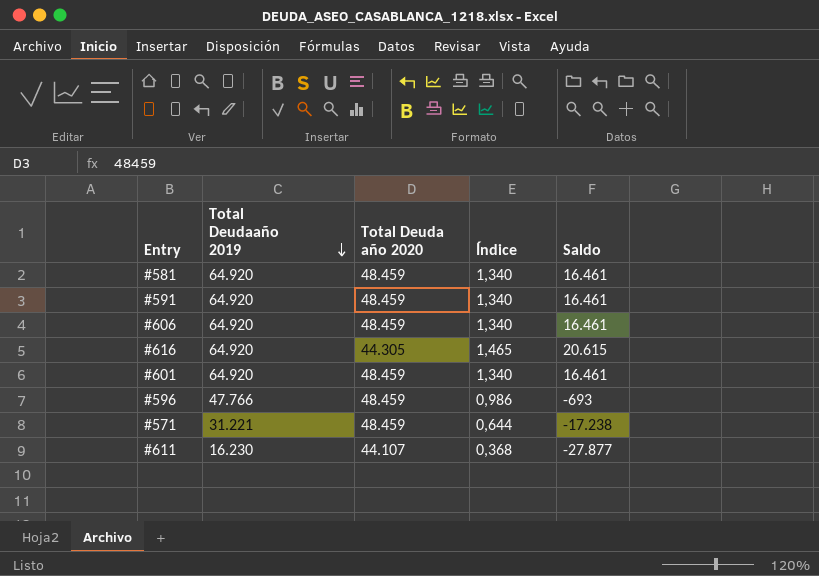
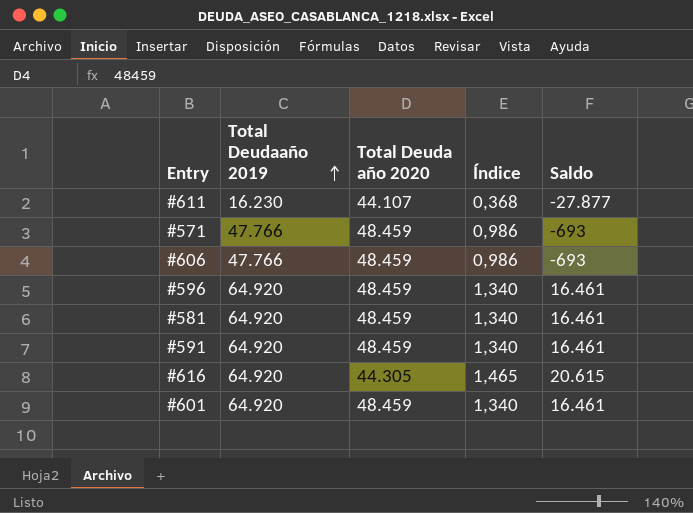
row order: Total Deudaaño 2019 descending -> Total Deudaaño 2019 ascending
#571 | Total Deudaaño 2019: 31.221 -> 47.766
#571 | Índice: 0,644 -> 0,986
#571 | Saldo: -17.238 -> -693
#606 | Total Deudaaño 2019: 64.920 -> 47.766
#606 | Índice: 1,340 -> 0,986
#606 | Saldo: 16.461 -> -693
#596 | Total Deudaaño 2019: 47.766 -> 64.920
#596 | Índice: 0,986 -> 1,340
#596 | Saldo: -693 -> 16.461

